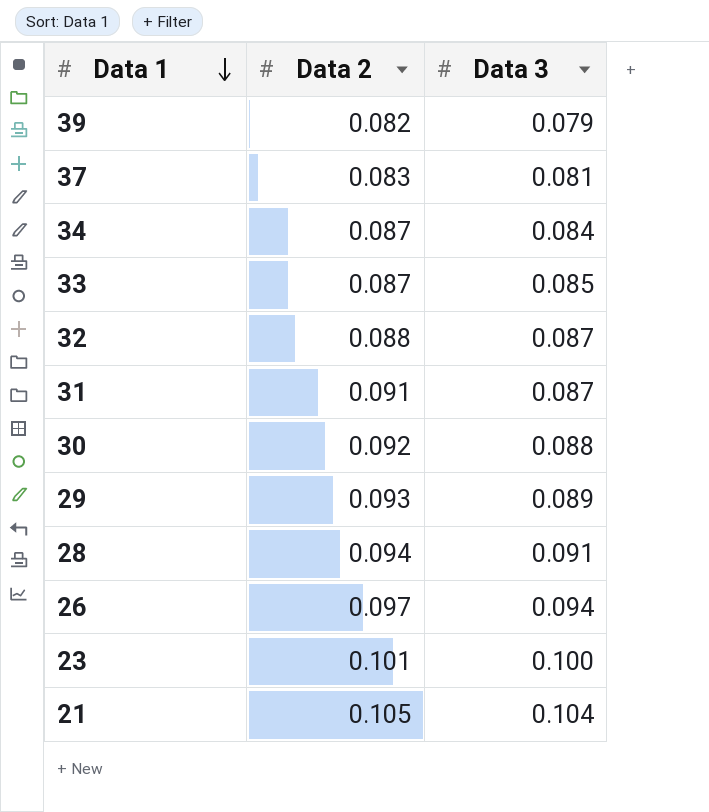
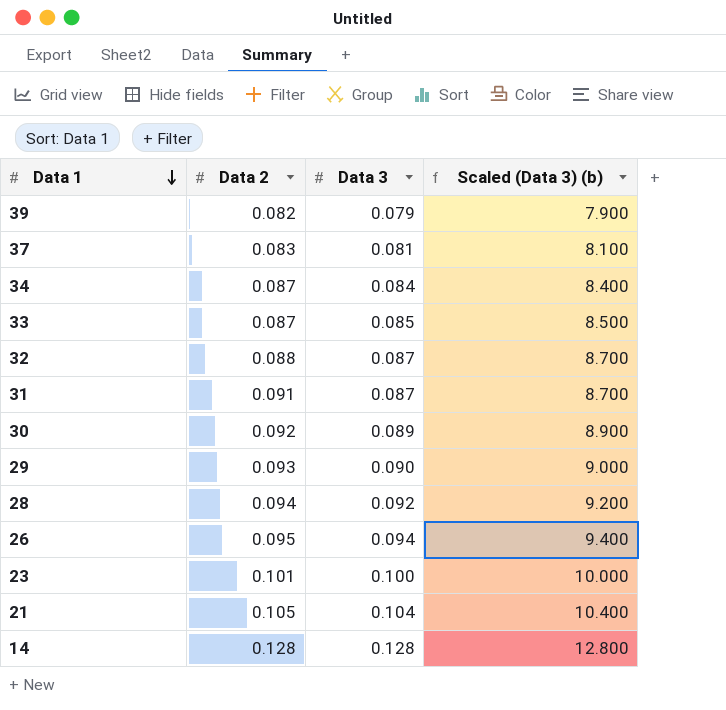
column Scaled (Data 3) (b) | formula: none -> [Data 3] * 100
30 | Data 3: 0.088 -> 0.089
29 | Data 3: 0.089 -> 0.090
28 | Data 3: 0.091 -> 0.092
26 | Data 2: 0.097 -> 0.095
row 14: none -> 0.128 | 0.128 | 12.800

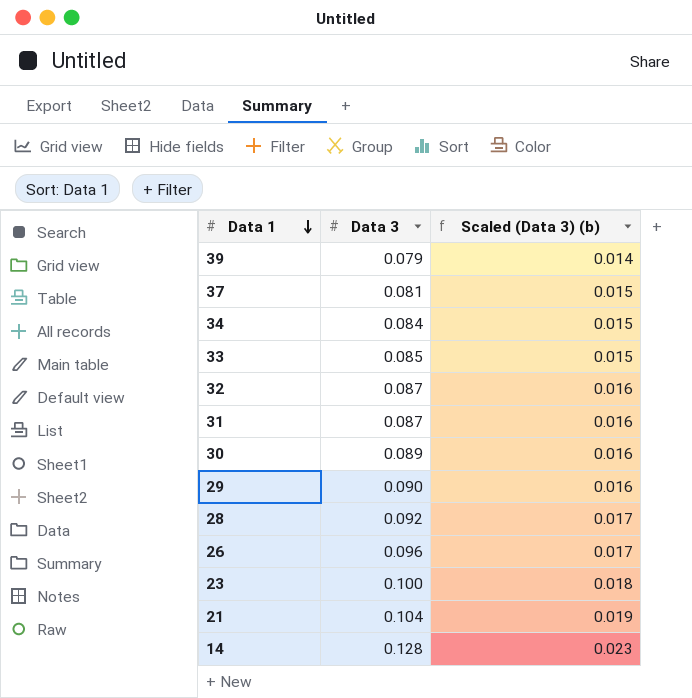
column Data 2 | position: 2 -> none
column Scaled (Data 3) (b) | formula: [Data 3] * 100 -> [Data 3] * 0.18
26 | Data 3: 0.094 -> 0.096

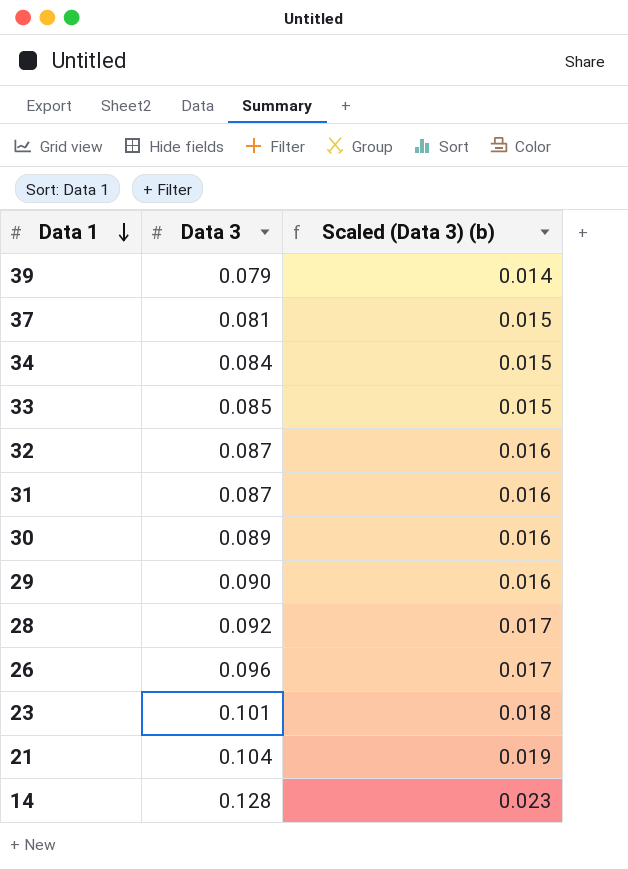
23 | Data 3: 0.100 -> 0.101

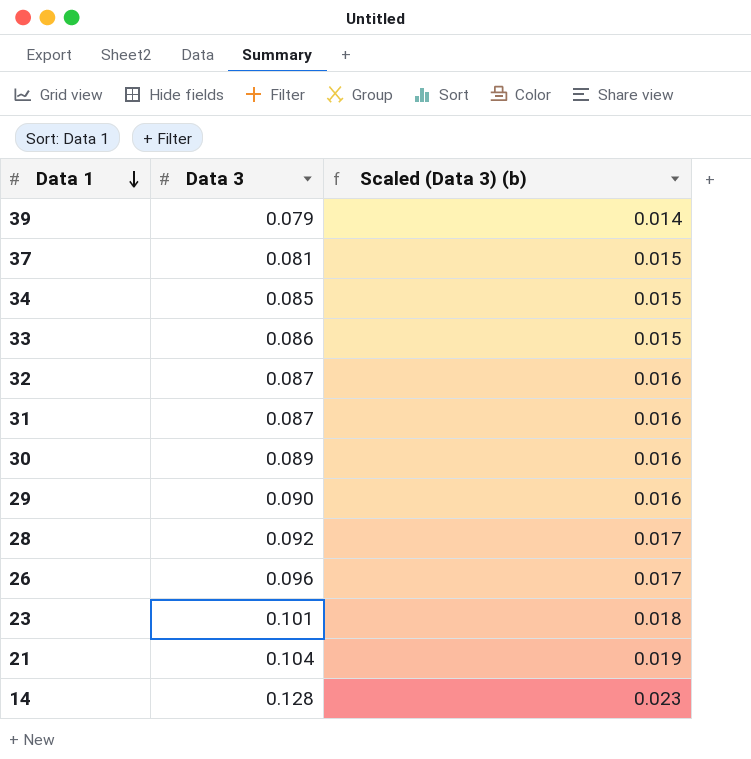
34 | Data 3: 0.084 -> 0.085
33 | Data 3: 0.085 -> 0.086

